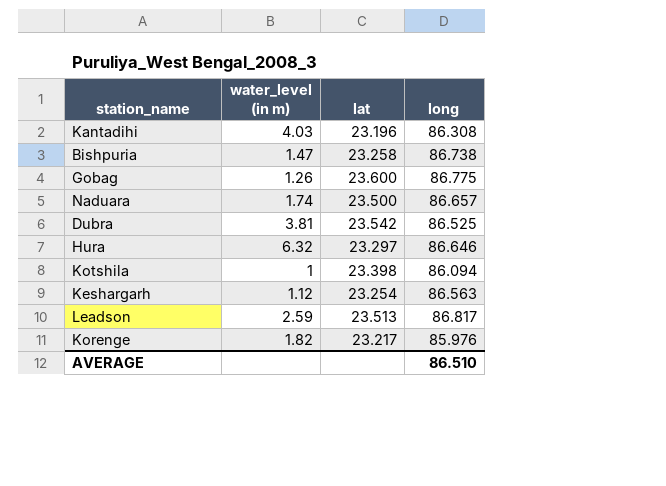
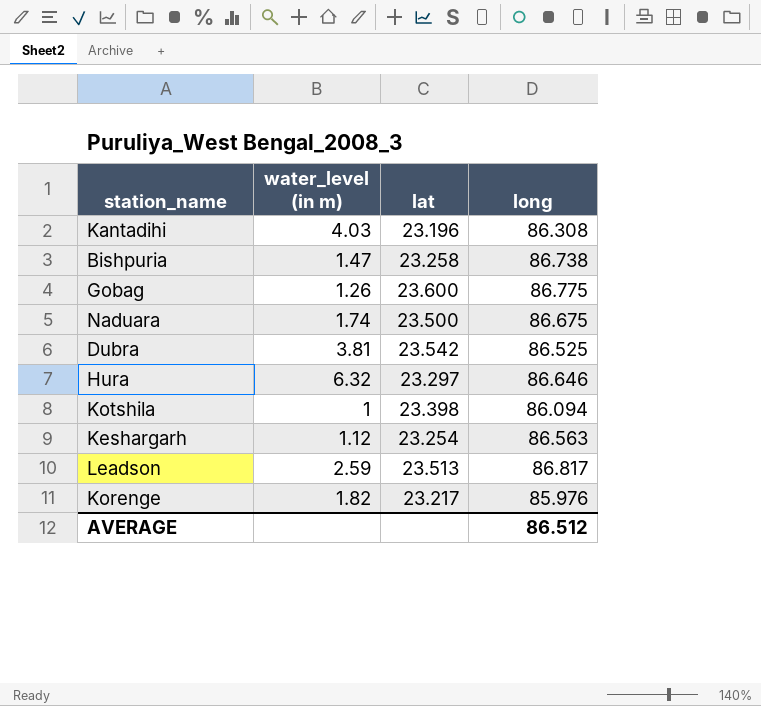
Naduara | long: 86.657 -> 86.675
AVERAGE | long: 86.510 -> 86.512

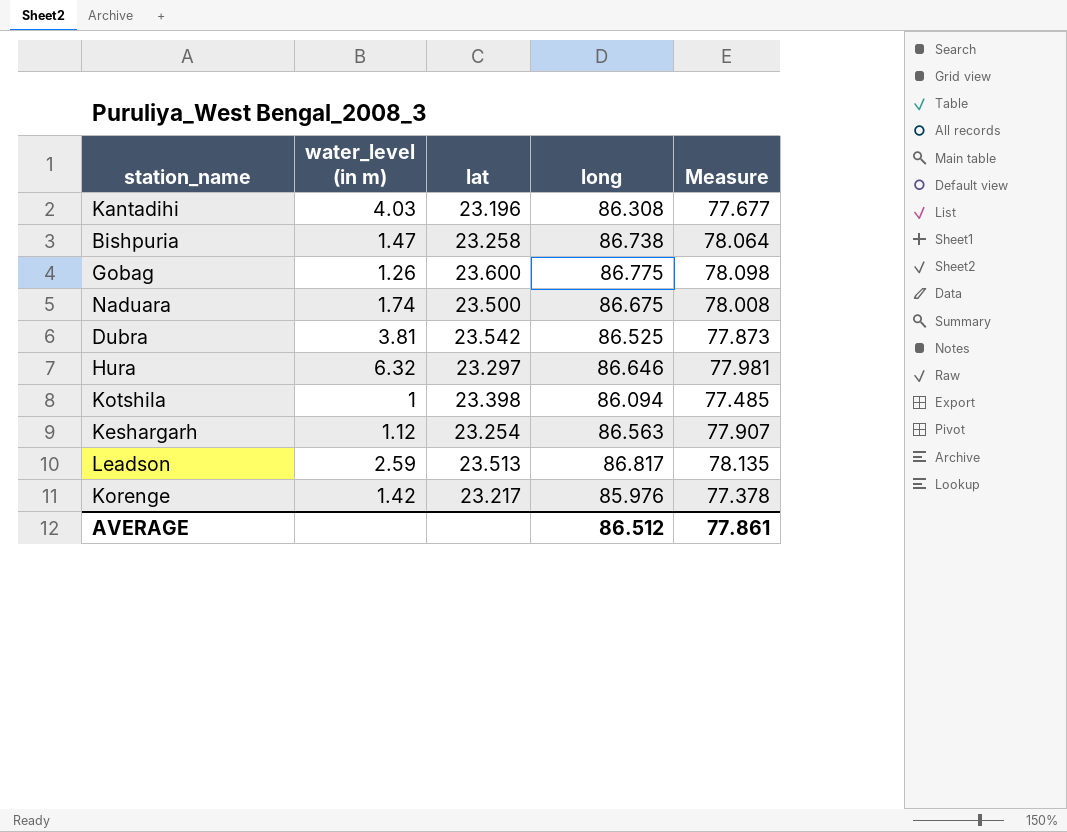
column Measure | formula: none -> [long] * 0.9
Korenge | water_level (in m): 1.82 -> 1.42

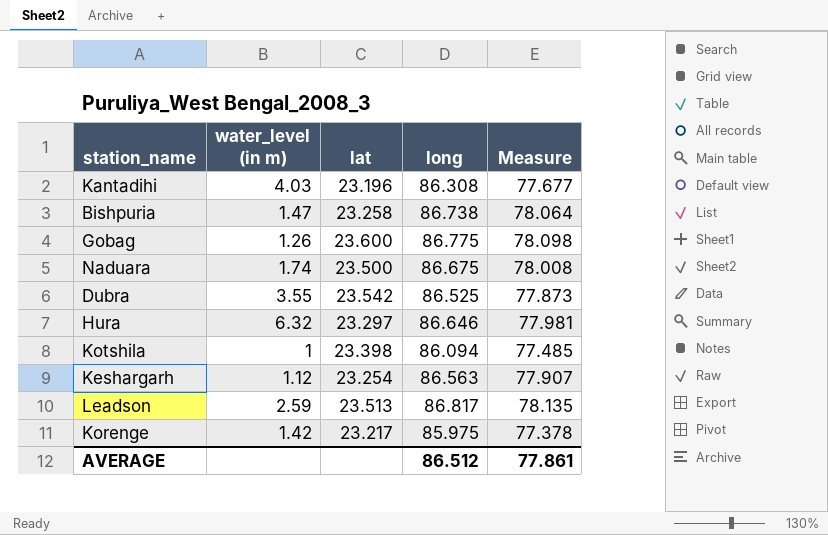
Dubra | water_level (in m): 3.81 -> 3.55
Korenge | long: 85.976 -> 85.975

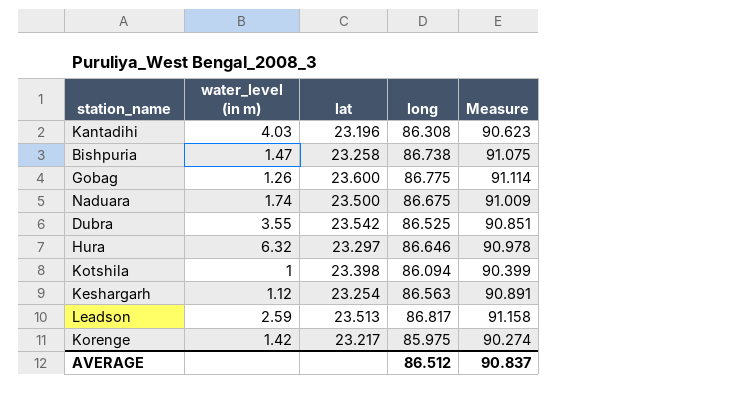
column Measure | formula: [long] * 0.9 -> [long] * 1.05
AVERAGE | Measure: 77.861 -> 90.837

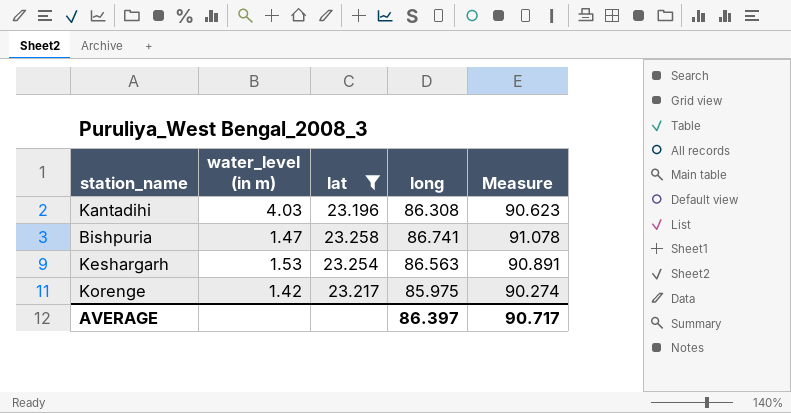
filter: none -> lat <= 23.258
Bishpuria | long: 86.738 -> 86.741
Bishpuria | Measure: 91.075 -> 91.078
Keshargarh | water_level (in m): 1.12 -> 1.53
AVERAGE | long: 86.512 -> 86.397
AVERAGE | Measure: 90.837 -> 90.717

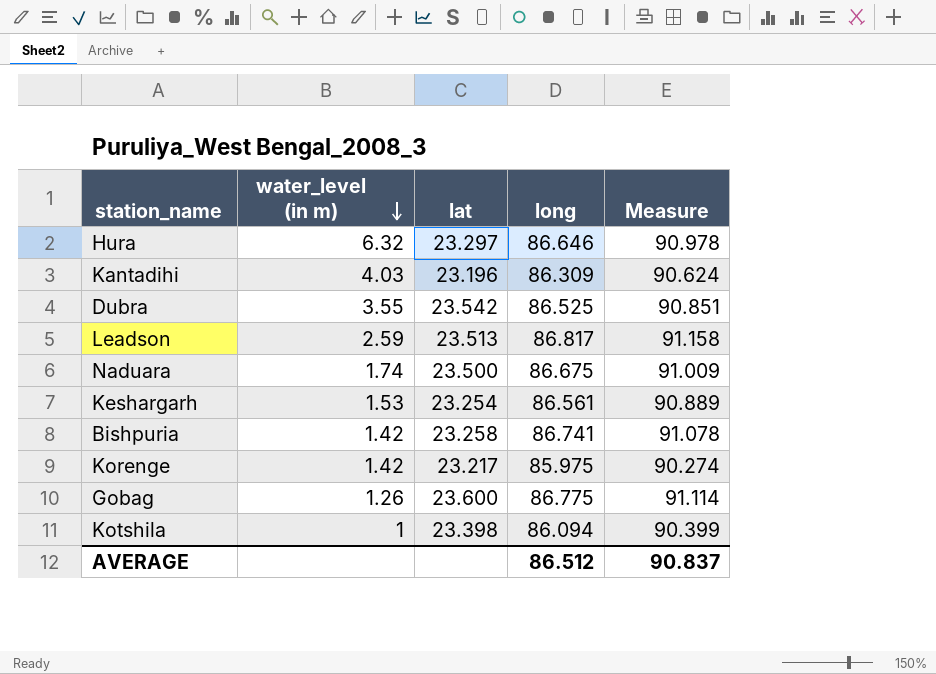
filter: lat <= 23.258 -> none
row order: none -> water_level (in m) descending
Kantadihi | long: 86.308 -> 86.309
Kantadihi | Measure: 90.623 -> 90.624
Keshargarh | long: 86.563 -> 86.561
Keshargarh | Measure: 90.891 -> 90.889
Bishpuria | water_level (in m): 1.47 -> 1.42
AVERAGE | long: 86.397 -> 86.512
AVERAGE | Measure: 90.717 -> 90.837

